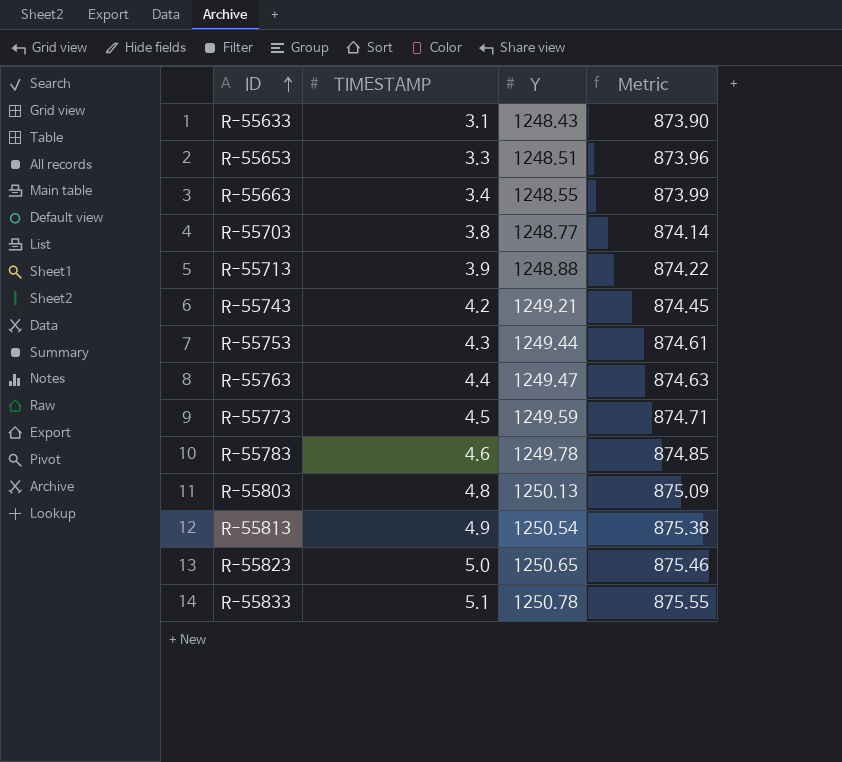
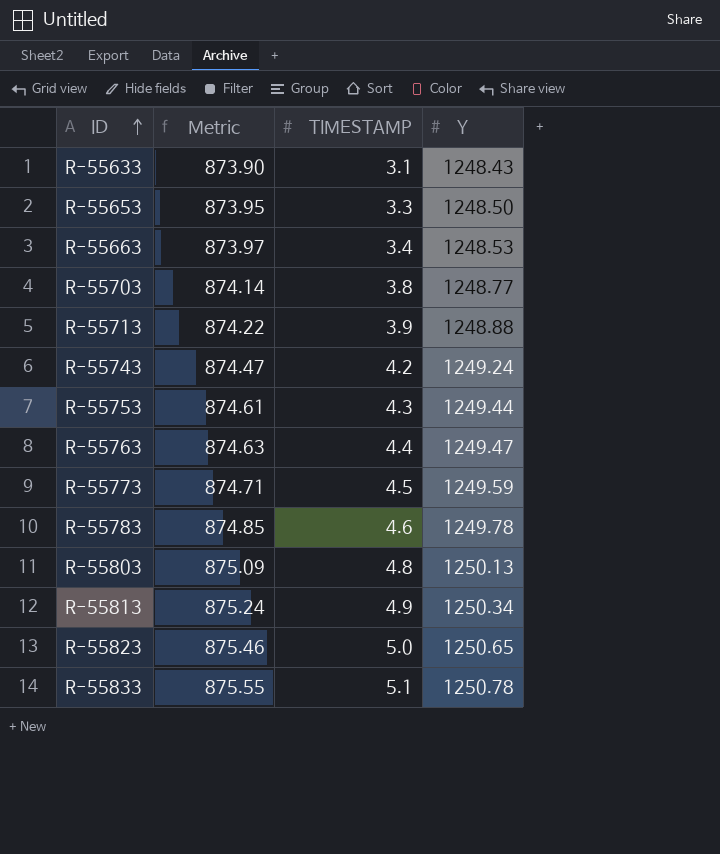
column Metric | position: 4 -> 2
R-55653 | Metric: 873.96 -> 873.95
R-55653 | Y: 1248.51 -> 1248.50
R-55663 | Metric: 873.99 -> 873.97
R-55663 | Y: 1248.55 -> 1248.53
R-55743 | Metric: 874.45 -> 874.47
R-55743 | Y: 1249.21 -> 1249.24
R-55813 | Metric: 875.38 -> 875.24
R-55813 | Y: 1250.54 -> 1250.34

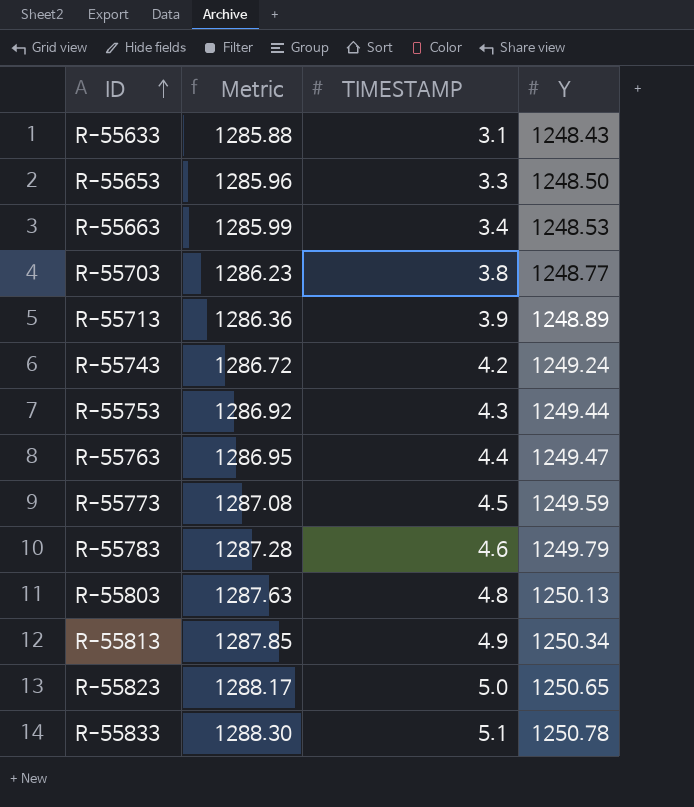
column Metric | formula: [Y] * 0.7 -> [Y] * 1.03
R-55713 | Y: 1248.88 -> 1248.89
R-55783 | Y: 1249.78 -> 1249.79

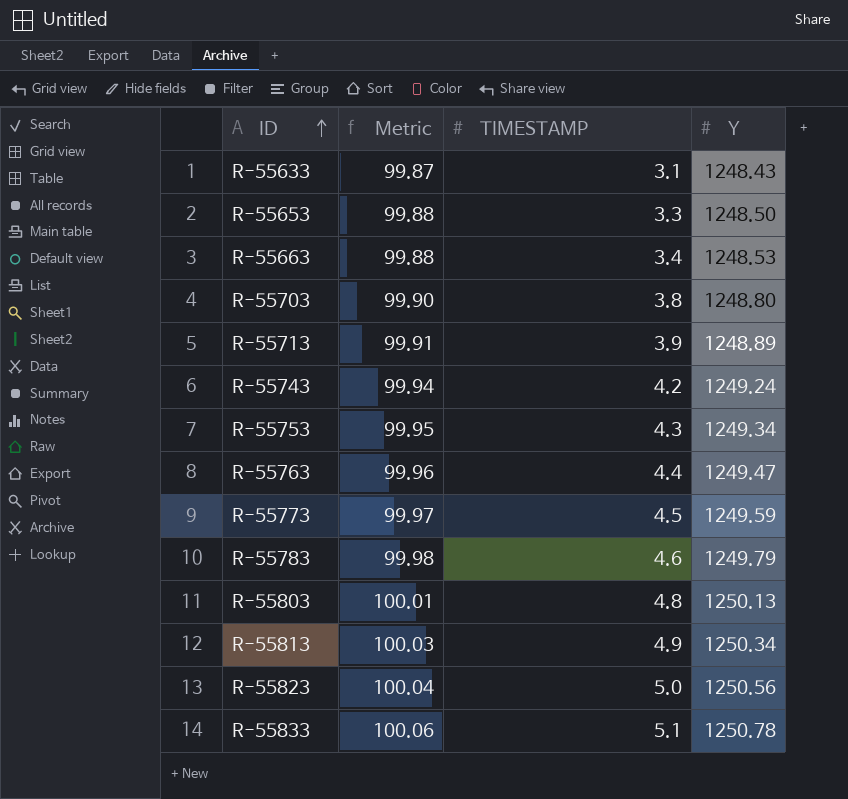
column Metric | formula: [Y] * 1.03 -> [Y] * 0.08
R-55703 | Y: 1248.77 -> 1248.80
R-55753 | Y: 1249.44 -> 1249.34
R-55823 | Y: 1250.65 -> 1250.56

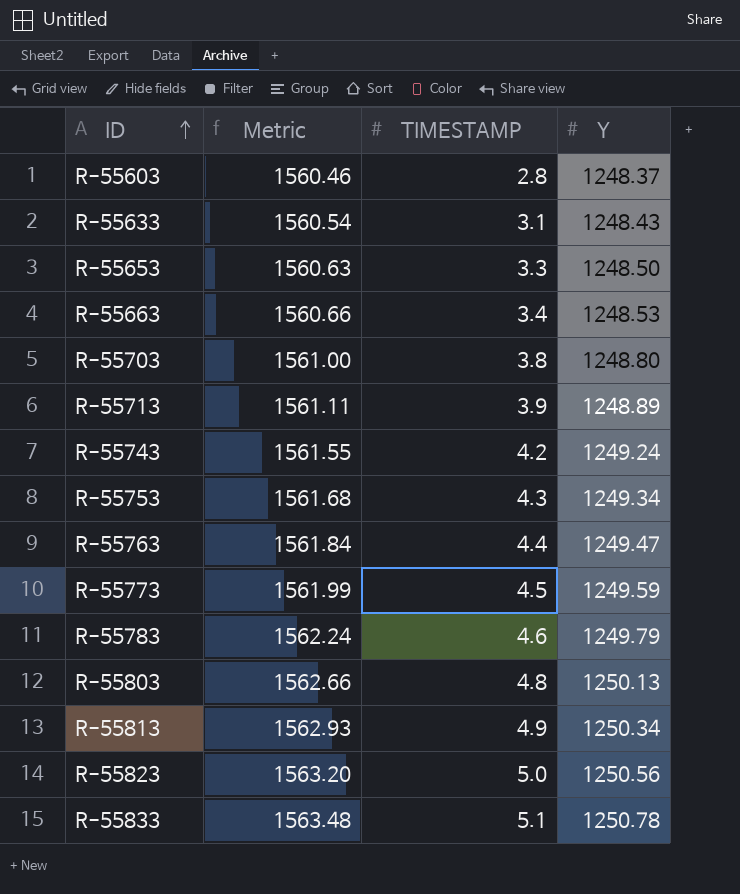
column Metric | formula: [Y] * 0.08 -> [Y] * 1.25
row R-55603: none -> 1560.46 | 2.8 | 1248.37

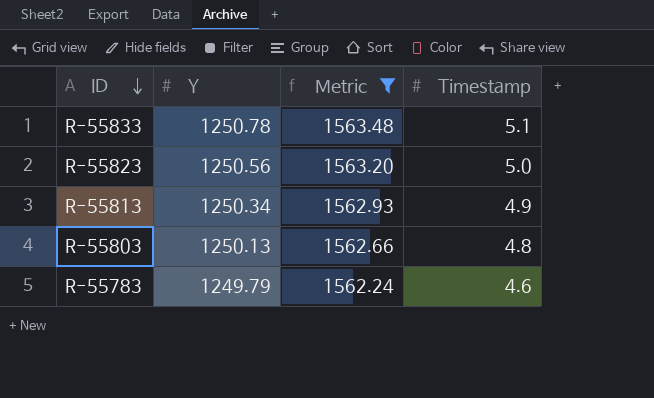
filter: none -> Metric >= 1562.24
row order: ID ascending -> ID descending
column Y | position: 4 -> 2
column name: TIMESTAMP -> Timestamp

